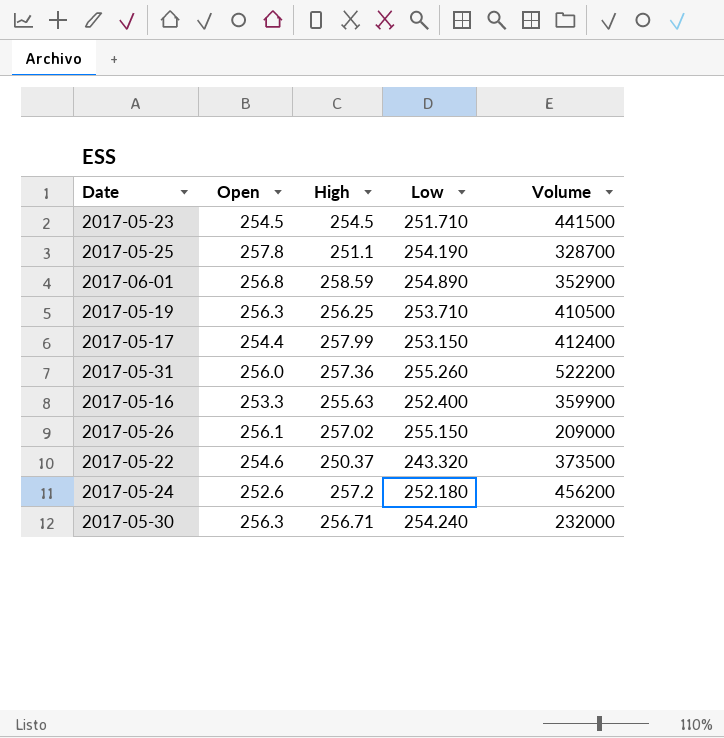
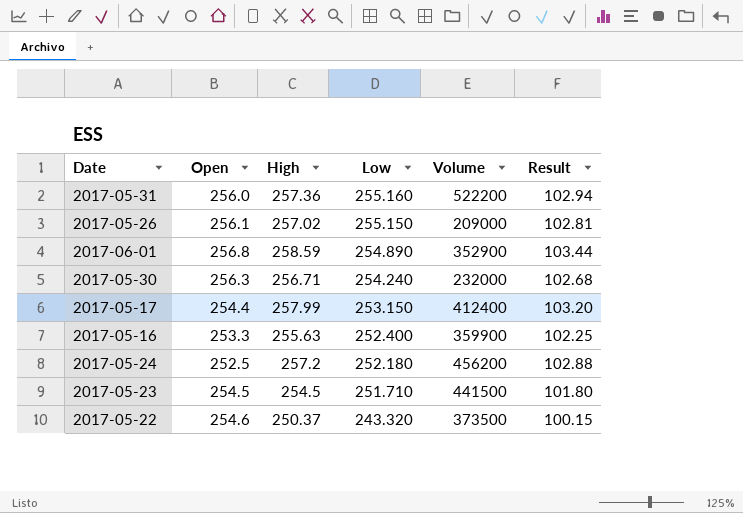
row order: none -> Low descending
column Result | formula: none -> [High] * 0.4
row 2017-05-25: 257.8 | 251.1 | 254.190 | 328700 -> none
row 2017-05-19: 256.3 | 256.25 | 253.710 | 410500 -> none
2017-05-31 | Low: 255.260 -> 255.160
2017-05-24 | Open: 252.6 -> 252.5

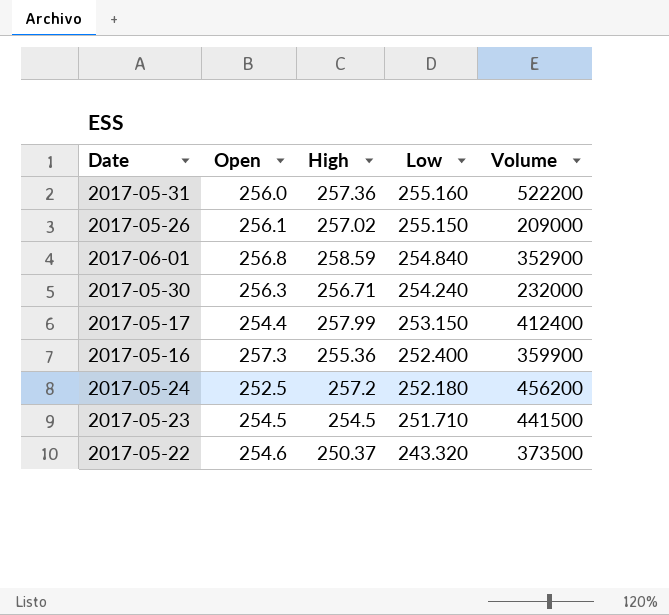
column Result | formula: [High] * 0.4 -> none
2017-06-01 | Low: 254.890 -> 254.840
2017-05-16 | Open: 253.3 -> 257.3
2017-05-16 | High: 255.63 -> 255.36

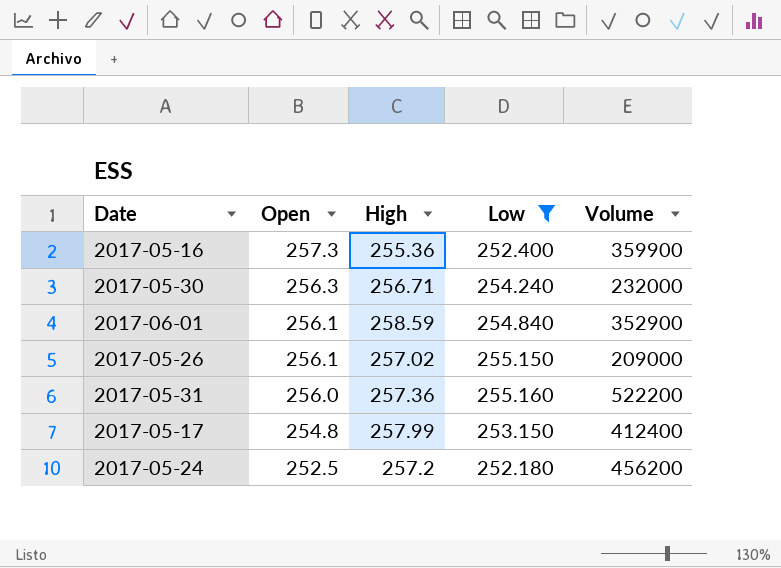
filter: none -> Low >= 252.180
row order: Low descending -> Open descending
2017-06-01 | Open: 256.8 -> 256.1
2017-05-17 | Open: 254.4 -> 254.8

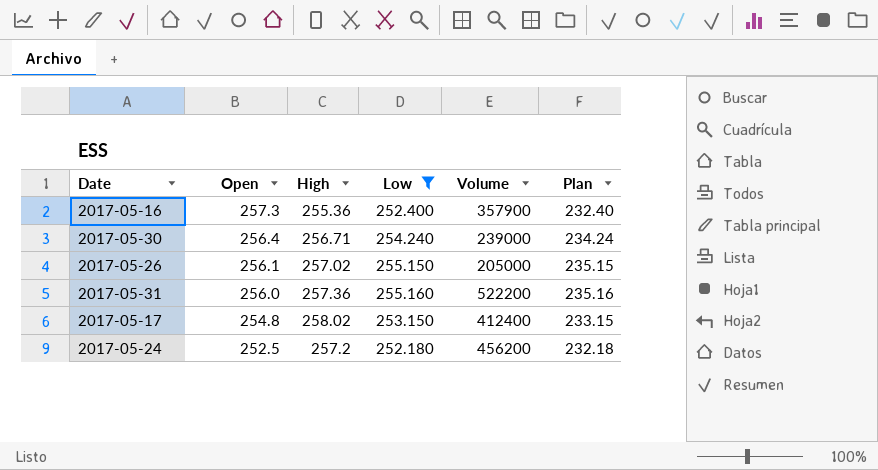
column Plan | formula: none -> [Low] - 20
row 2017-06-01: 256.1 | 258.59 | 254.840 | 352900 -> none
2017-05-16 | Volume: 359900 -> 357900
2017-05-30 | Open: 256.3 -> 256.4
2017-05-30 | Volume: 232000 -> 239000
2017-05-26 | Volume: 209000 -> 205000
2017-05-17 | High: 257.99 -> 258.02

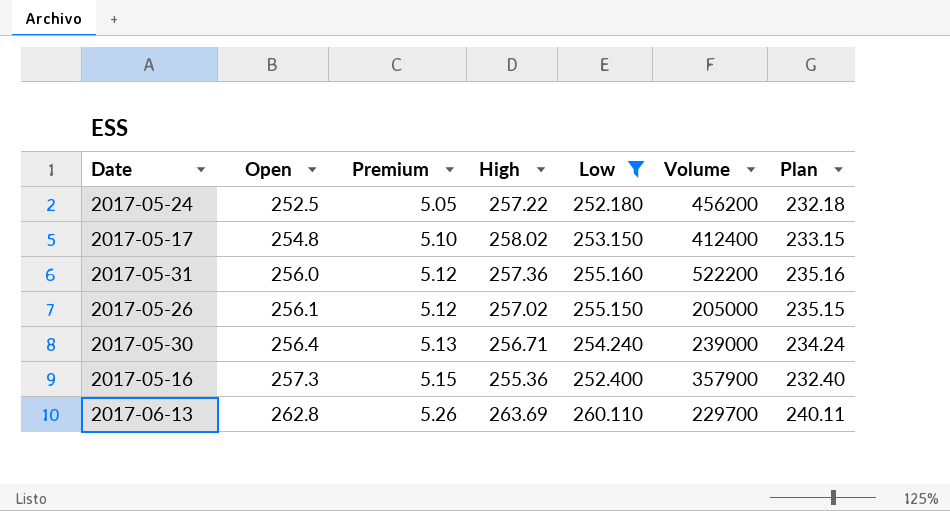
row order: Open descending -> Open ascending
column Premium | formula: none -> [Open] * 0.02
2017-05-24 | High: 257.2 -> 257.22
row 2017-06-13: none -> 262.8 | 5.26 | 263.69 | 260.110 | 229700 | 240.11

